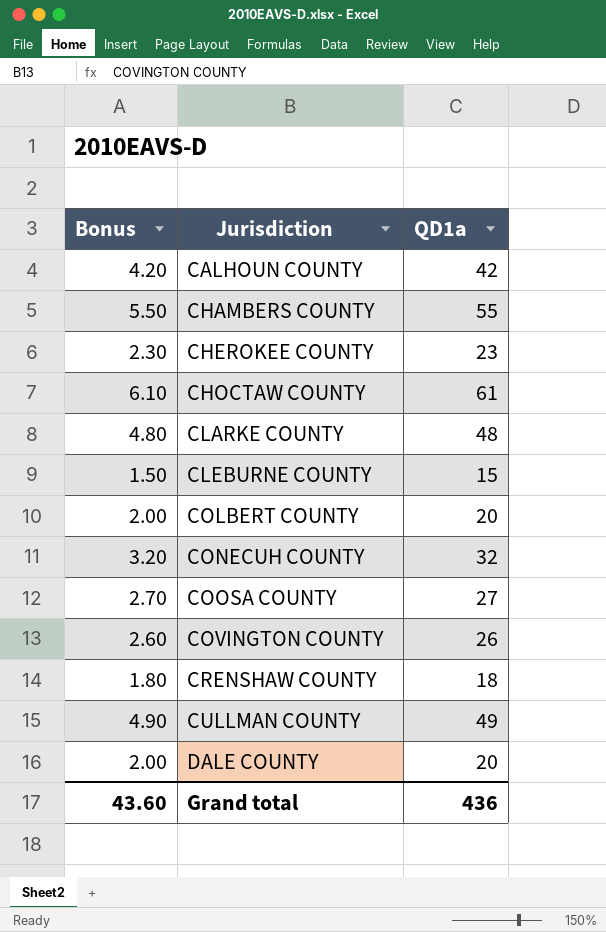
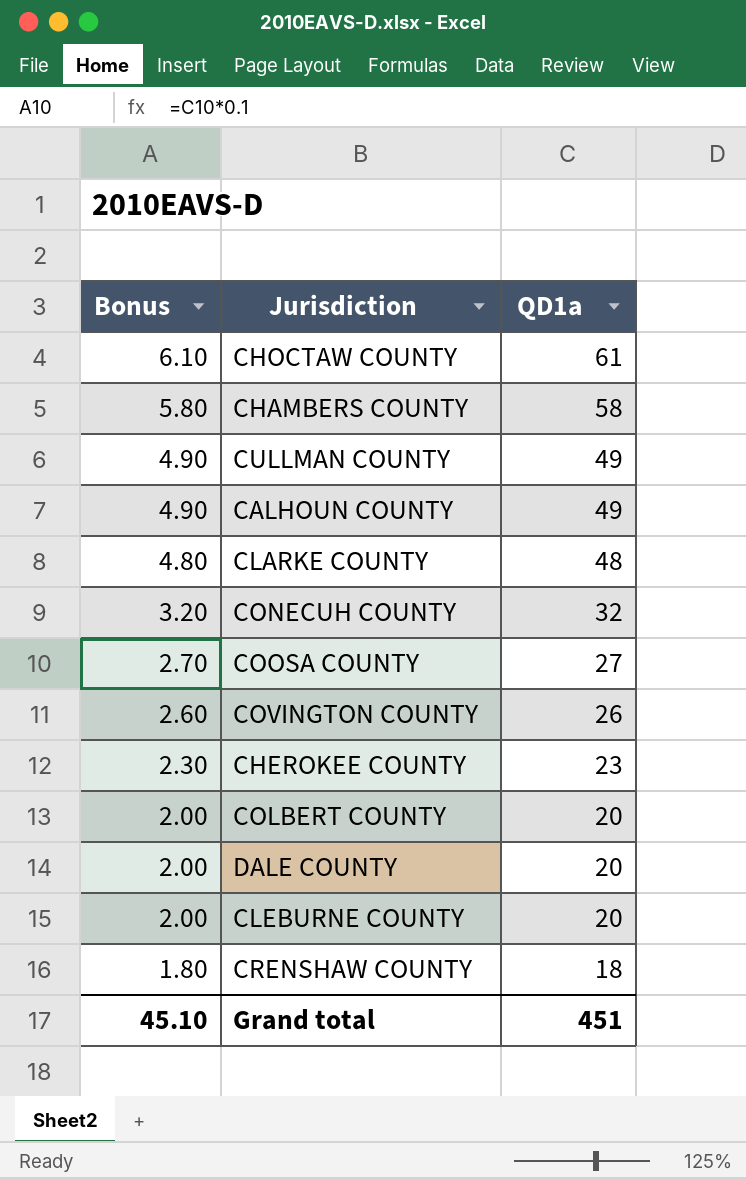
row order: Jurisdiction ascending -> Bonus descending
CHAMBERS COUNTY | Bonus: 5.50 -> 5.80
CHAMBERS COUNTY | QD1a: 55 -> 58
CALHOUN COUNTY | Bonus: 4.20 -> 4.90
CALHOUN COUNTY | QD1a: 42 -> 49
CLEBURNE COUNTY | Bonus: 1.50 -> 2.00
CLEBURNE COUNTY | QD1a: 15 -> 20
Grand total | Bonus: 43.60 -> 45.10
Grand total | QD1a: 436 -> 451

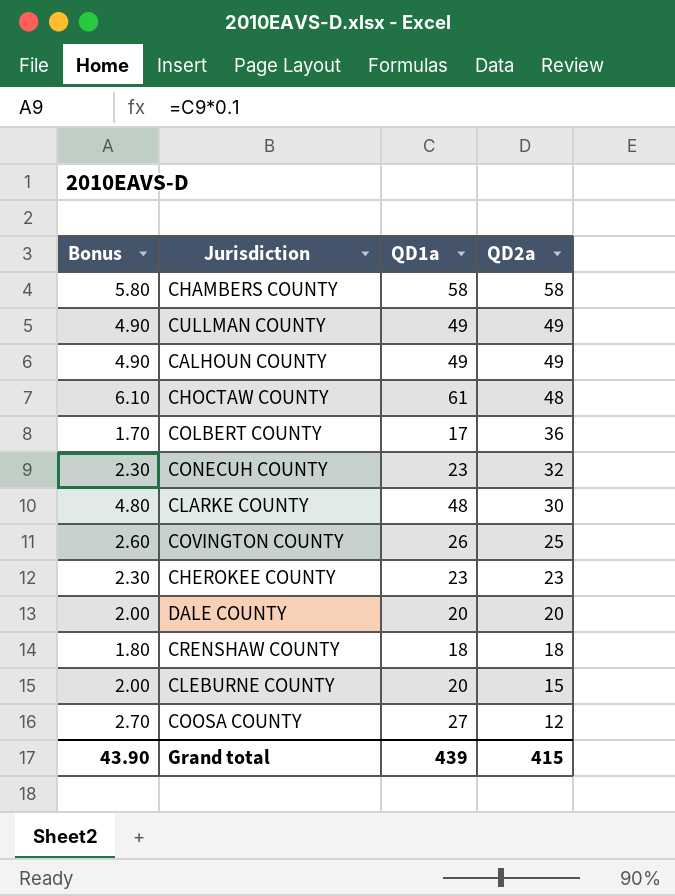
row order: Bonus descending -> QD2a descending
column QD2a | position: none -> 4
COLBERT COUNTY | Bonus: 2.00 -> 1.70
COLBERT COUNTY | QD1a: 20 -> 17
CONECUH COUNTY | Bonus: 3.20 -> 2.30
CONECUH COUNTY | QD1a: 32 -> 23
Grand total | Bonus: 45.10 -> 43.90
Grand total | QD1a: 451 -> 439

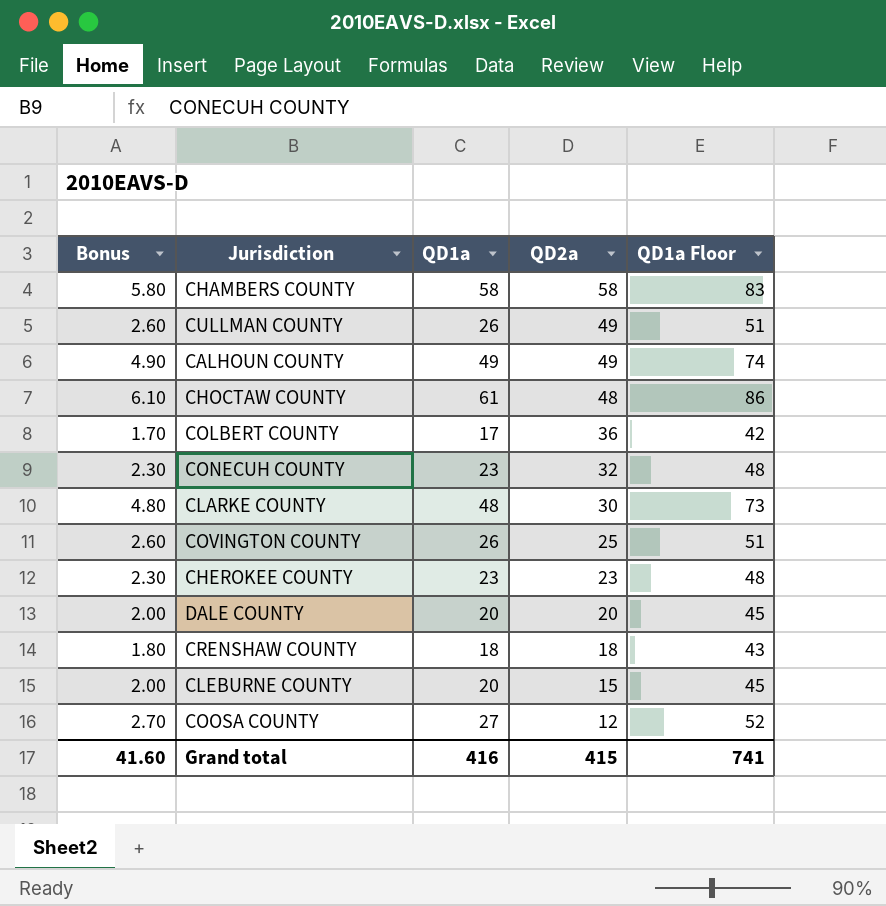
column QD1a Floor | formula: none -> [QD1a] + 25
CULLMAN COUNTY | Bonus: 4.90 -> 2.60
CULLMAN COUNTY | QD1a: 49 -> 26
Grand total | Bonus: 43.90 -> 41.60
Grand total | QD1a: 439 -> 416

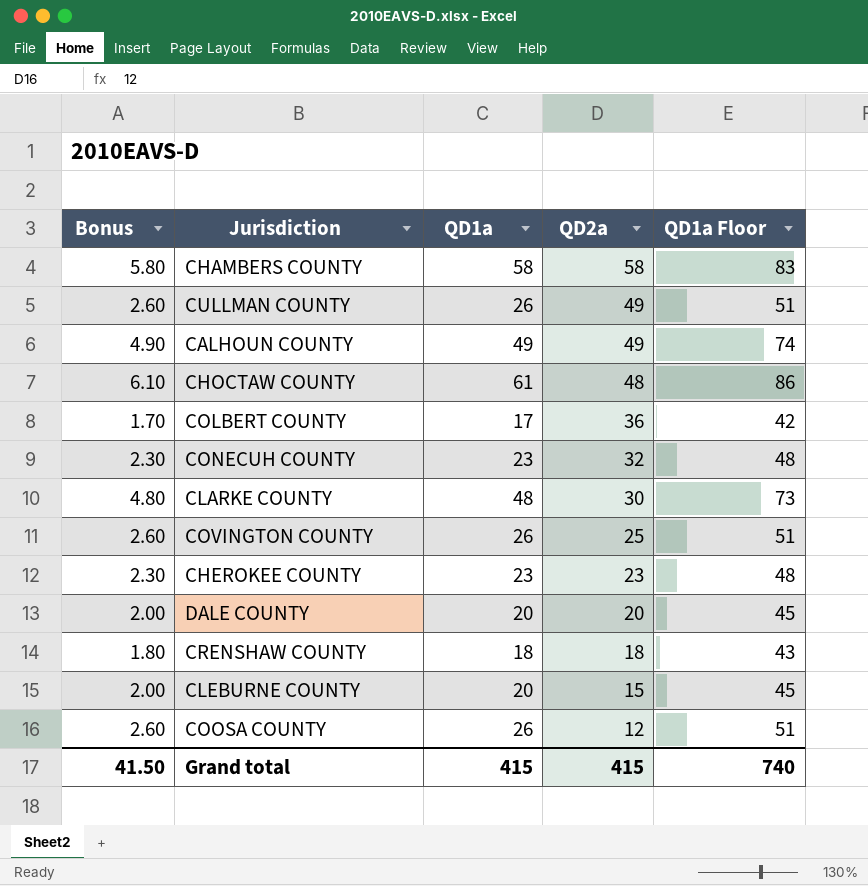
COOSA COUNTY | Bonus: 2.70 -> 2.60
COOSA COUNTY | QD1a: 27 -> 26
COOSA COUNTY | QD1a Floor: 52 -> 51
Grand total | Bonus: 41.60 -> 41.50
Grand total | QD1a: 416 -> 415
Grand total | QD1a Floor: 741 -> 740

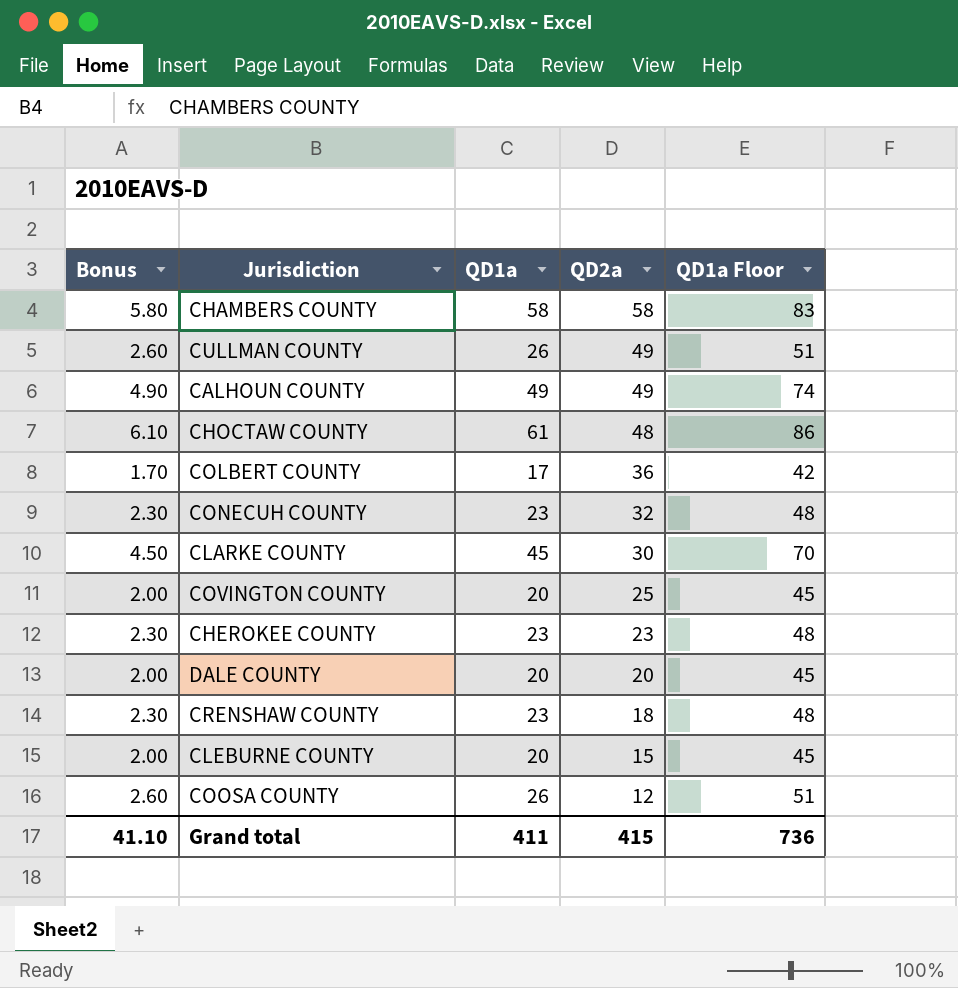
CLARKE COUNTY | Bonus: 4.80 -> 4.50
CLARKE COUNTY | QD1a: 48 -> 45
CLARKE COUNTY | QD1a Floor: 73 -> 70
COVINGTON COUNTY | Bonus: 2.60 -> 2.00
COVINGTON COUNTY | QD1a: 26 -> 20
COVINGTON COUNTY | QD1a Floor: 51 -> 45
CRENSHAW COUNTY | Bonus: 1.80 -> 2.30
CRENSHAW COUNTY | QD1a: 18 -> 23
CRENSHAW COUNTY | QD1a Floor: 43 -> 48
Grand total | Bonus: 41.50 -> 41.10
Grand total | QD1a: 415 -> 411
Grand total | QD1a Floor: 740 -> 736

